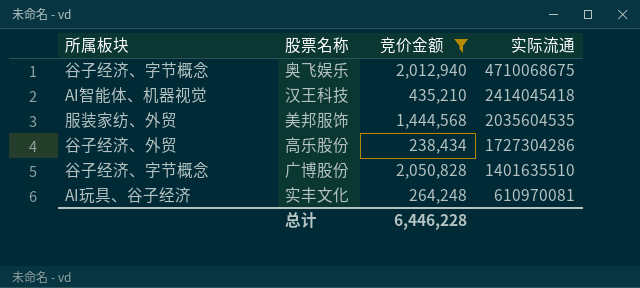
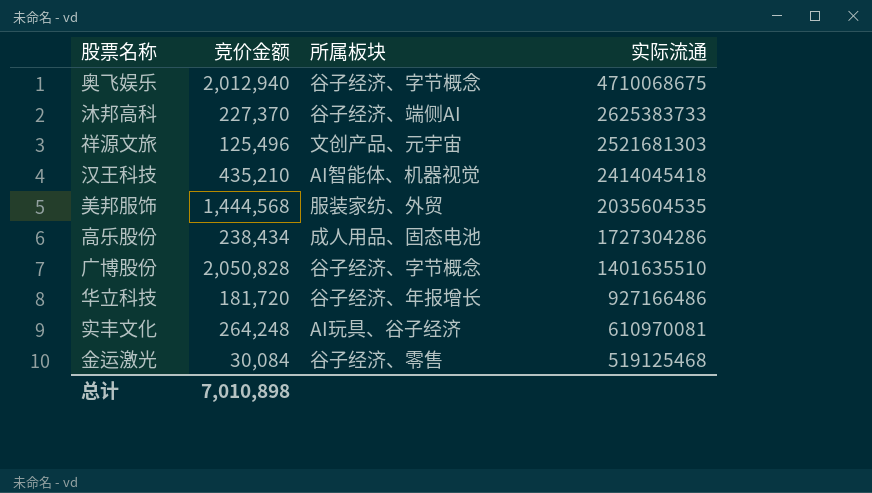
filter: 竞价金额 >= 238,434 -> none
column 所属板块 | position: 1 -> 3
高乐股份 | 所属板块: 谷子经济、外贸 -> 成人用品、固态电池
总计 | 竞价金额: 6,446,228 -> 7,010,898

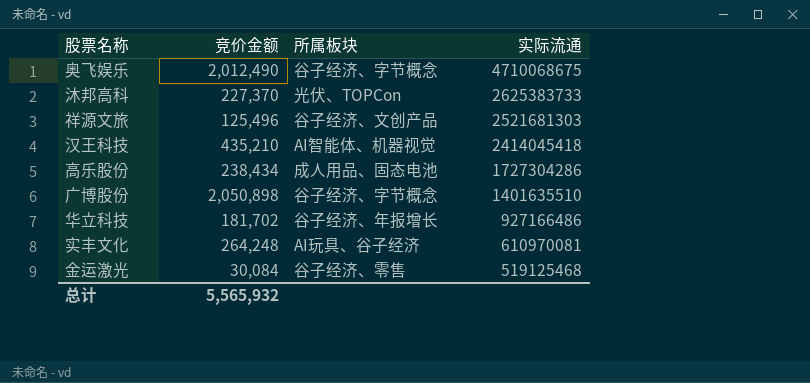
row 美邦服饰: 1,444,568 | 服装家纺、外贸 | 2035604535 -> none
奥飞娱乐 | 竞价金额: 2,012,940 -> 2,012,490
沐邦高科 | 所属板块: 谷子经济、端侧AI -> 光伏、TOPCon
祥源文旅 | 所属板块: 文创产品、元宇宙 -> 谷子经济、文创产品
广博股份 | 竞价金额: 2,050,828 -> 2,050,898
华立科技 | 竞价金额: 181,720 -> 181,702
总计 | 竞价金额: 7,010,898 -> 5,565,932

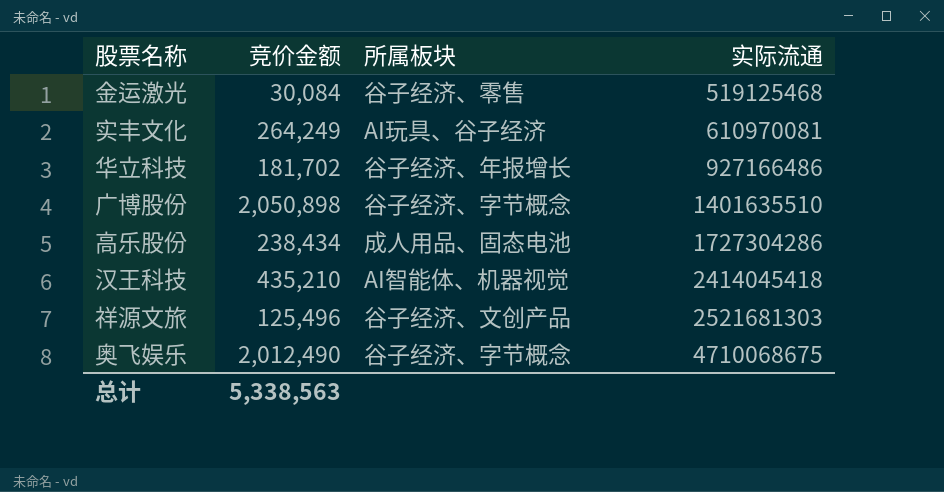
row order: 实际流通 descending -> 实际流通 ascending
row 沐邦高科: 227,370 | 光伏、TOPCon | 2625383733 -> none
实丰文化 | 竞价金额: 264,248 -> 264,249
总计 | 竞价金额: 5,565,932 -> 5,338,563

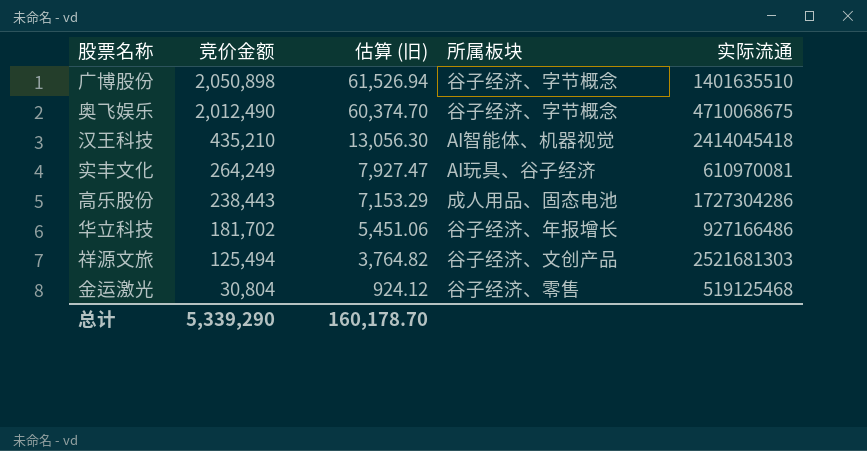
row order: 实际流通 ascending -> 竞价金额 descending
column 估算 (旧) | formula: none -> [竞价金额] * 0.03
高乐股份 | 竞价金额: 238,434 -> 238,443
祥源文旅 | 竞价金额: 125,496 -> 125,494
金运激光 | 竞价金额: 30,084 -> 30,804
总计 | 竞价金额: 5,338,563 -> 5,339,290

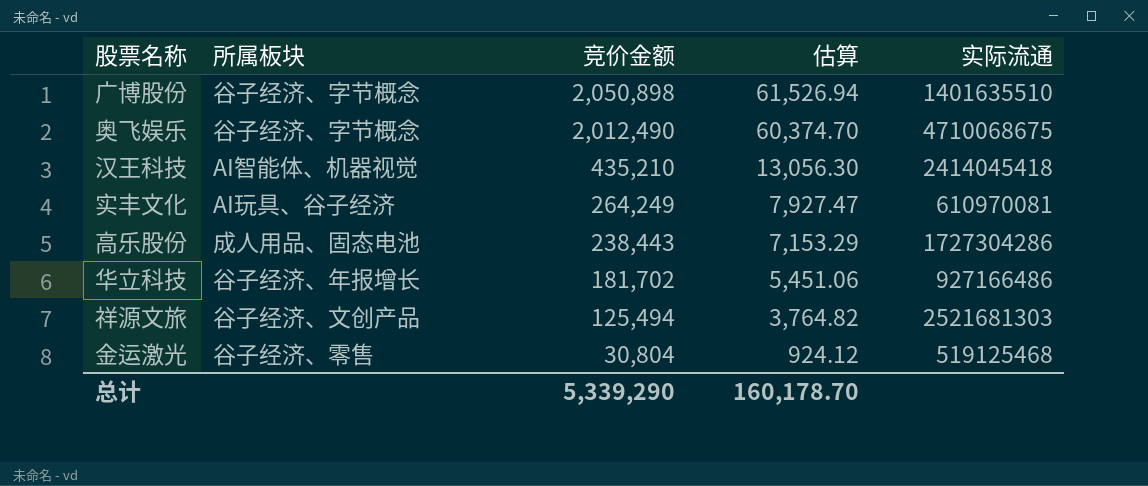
column 所属板块 | position: 4 -> 2
column name: 估算 (旧) -> 估算

